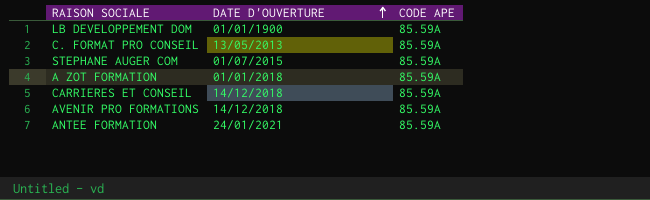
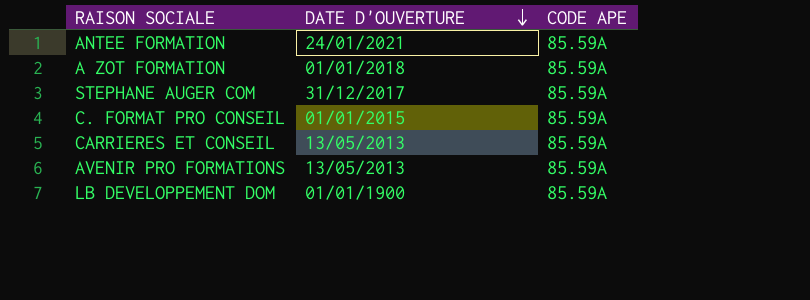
row order: DATE D'OUVERTURE ascending -> DATE D'OUVERTURE descending
STEPHANE AUGER COM | DATE D'OUVERTURE: 01/07/2015 -> 31/12/2017
C. FORMAT PRO CONSEIL | DATE D'OUVERTURE: 13/05/2013 -> 01/01/2015
CARRIERES ET CONSEIL | DATE D'OUVERTURE: 14/12/2018 -> 13/05/2013
AVENIR PRO FORMATIONS | DATE D'OUVERTURE: 14/12/2018 -> 13/05/2013

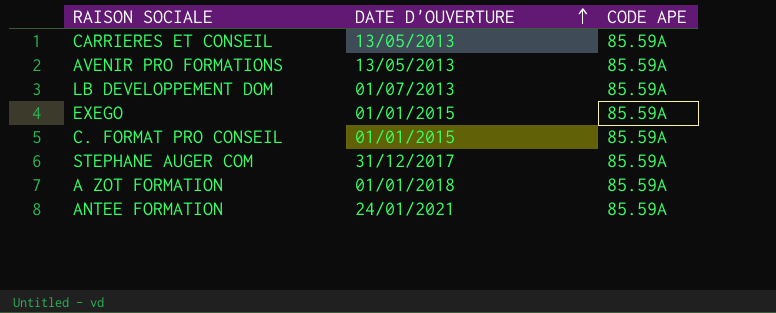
row order: DATE D'OUVERTURE descending -> DATE D'OUVERTURE ascending
LB DEVELOPPEMENT DOM | DATE D'OUVERTURE: 01/01/1900 -> 01/07/2013
row EXEGO: none -> 01/01/2015 | 85.59A

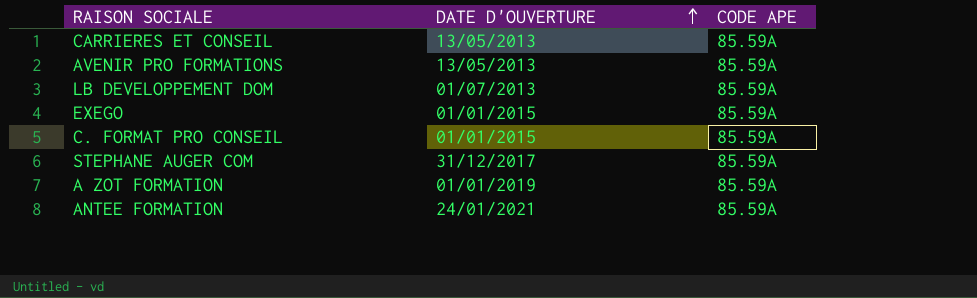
A ZOT FORMATION | DATE D'OUVERTURE: 01/01/2018 -> 01/01/2019

